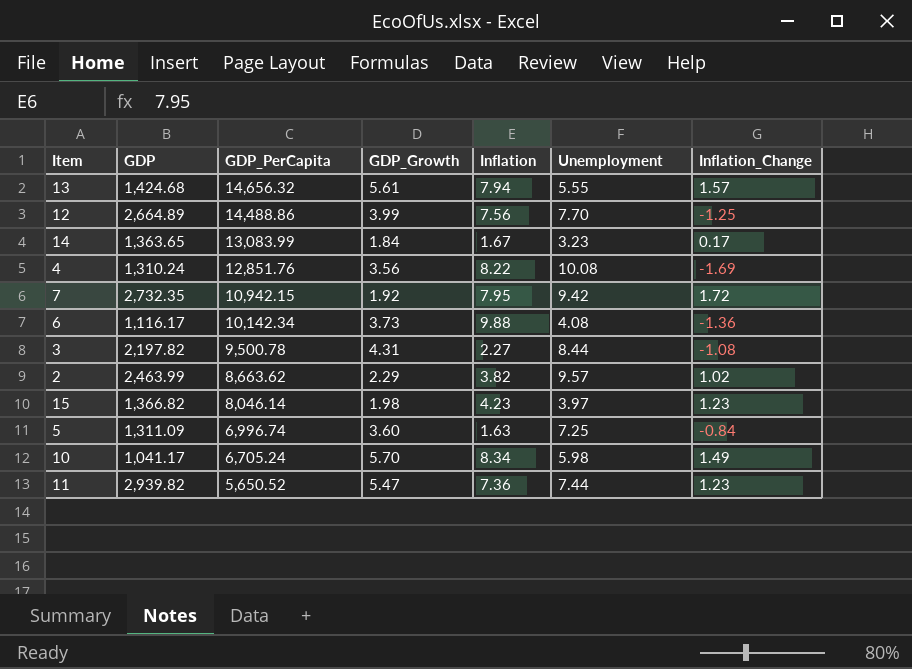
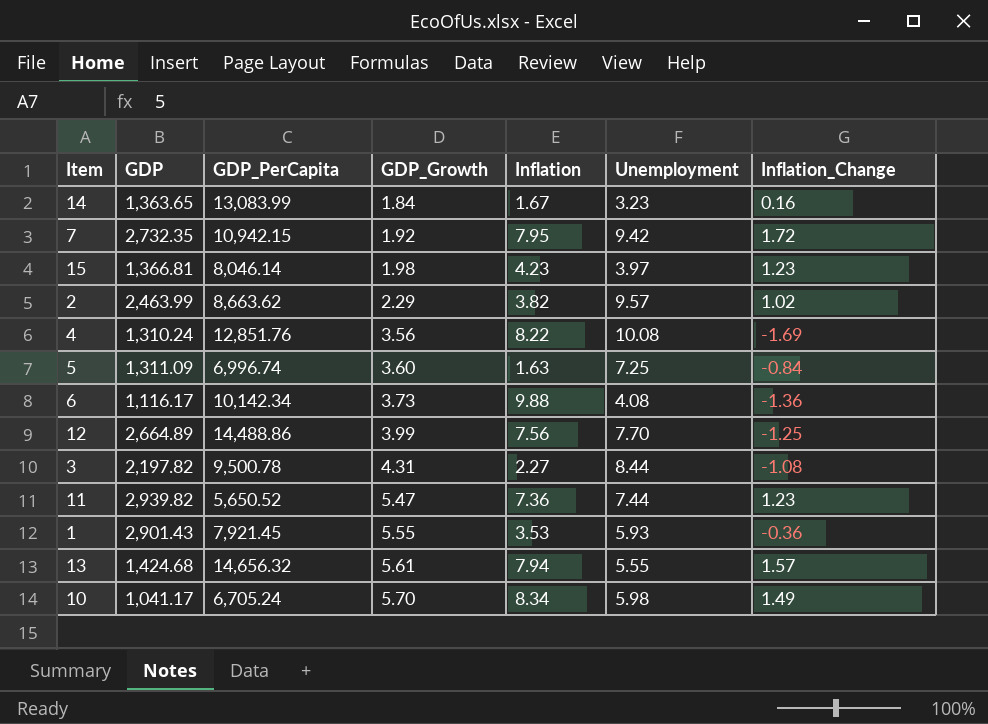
row order: GDP_PerCapita descending -> GDP_Growth ascending
14 | Inflation_Change: 0.17 -> 0.16
15 | GDP: 1,366.82 -> 1,366.81
row 1: none -> 2,901.43 | 7,921.45 | 5.55 | 3.53 | 5.93 | -0.36

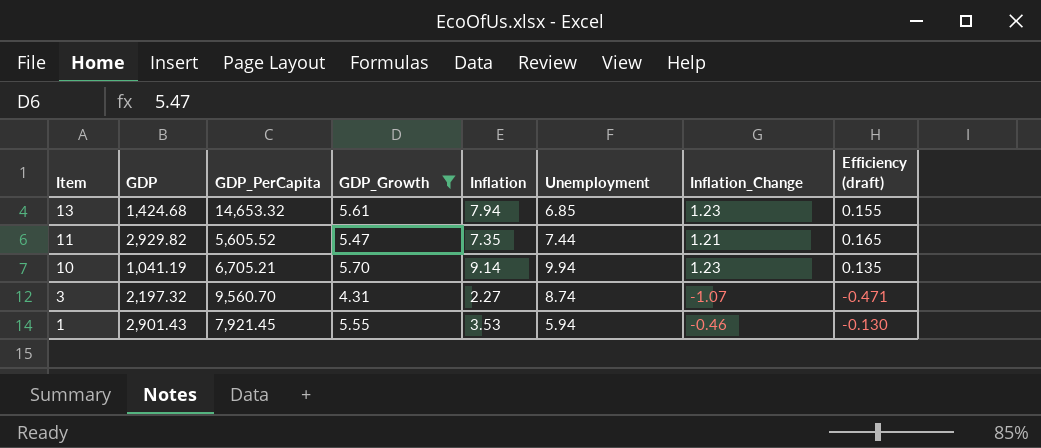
filter: none -> GDP_Growth >= 4.31
row order: GDP_Growth ascending -> Item descending
column Efficiency (draft) | formula: none -> [Inflation_Change] / [Inflation]
13 | GDP_PerCapita: 14,656.32 -> 14,653.32
13 | Unemployment: 5.55 -> 6.85
13 | Inflation_Change: 1.57 -> 1.23
11 | GDP: 2,939.82 -> 2,929.82
11 | GDP_PerCapita: 5,650.52 -> 5,605.52
11 | Inflation: 7.36 -> 7.35
11 | Inflation_Change: 1.23 -> 1.21
10 | GDP: 1,041.17 -> 1,041.19
10 | GDP_PerCapita: 6,705.24 -> 6,705.21
10 | Inflation: 8.34 -> 9.14
10 | Unemployment: 5.98 -> 9.94
10 | Inflation_Change: 1.49 -> 1.23
3 | GDP: 2,197.82 -> 2,197.32
3 | GDP_PerCapita: 9,500.78 -> 9,560.70
3 | Unemployment: 8.44 -> 8.74
3 | Inflation_Change: -1.08 -> -1.07
1 | Unemployment: 5.93 -> 5.94
1 | Inflation_Change: -0.36 -> -0.46

